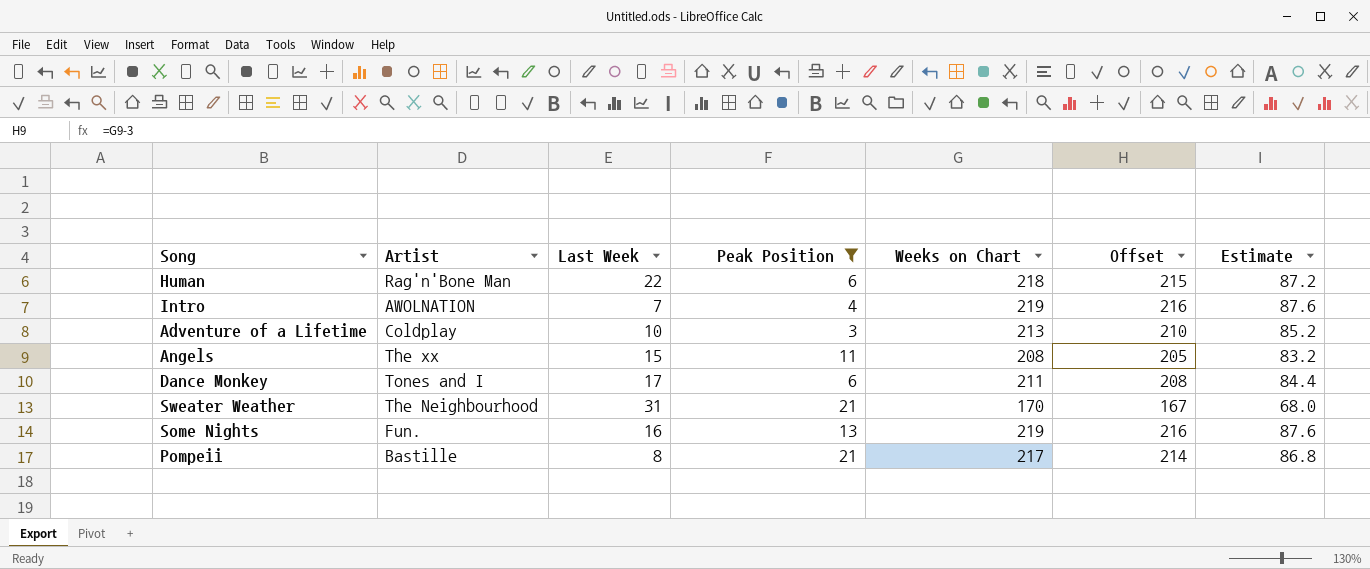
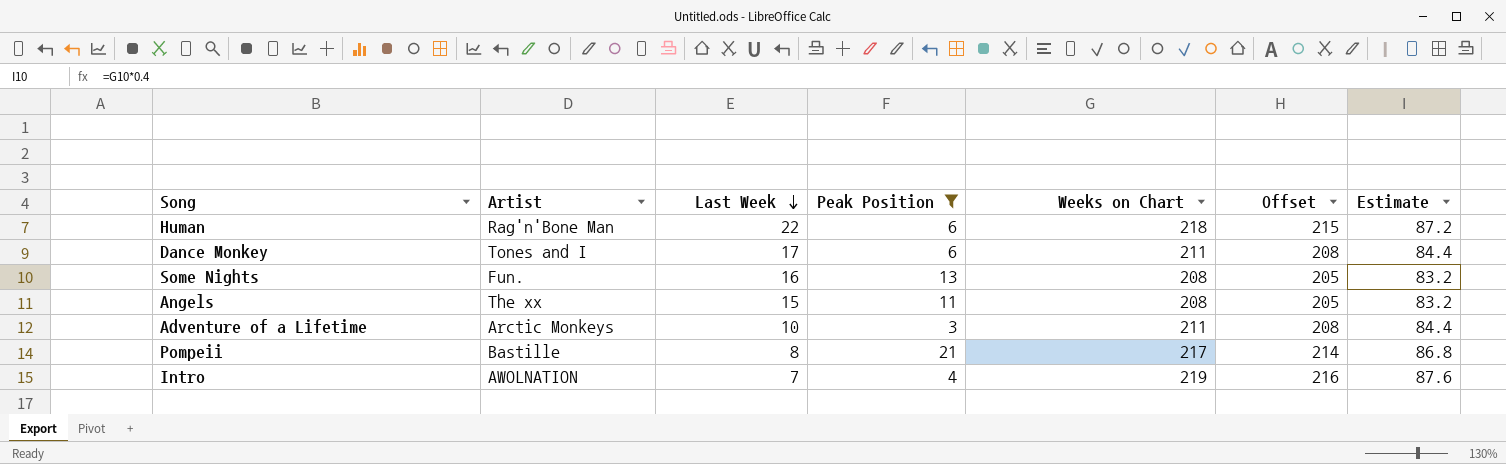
row order: none -> Last Week descending
row Sweater Weather: The Neighbourhood | 31 | 21 | 170 | 167 | 68.0 -> none
Some Nights | Weeks on Chart: 219 -> 208
Some Nights | Offset: 216 -> 205
Some Nights | Estimate: 87.6 -> 83.2
Adventure of a Lifetime | Artist: Coldplay -> Arctic Monkeys
Adventure of a Lifetime | Weeks on Chart: 213 -> 211
Adventure of a Lifetime | Offset: 210 -> 208
Adventure of a Lifetime | Estimate: 85.2 -> 84.4

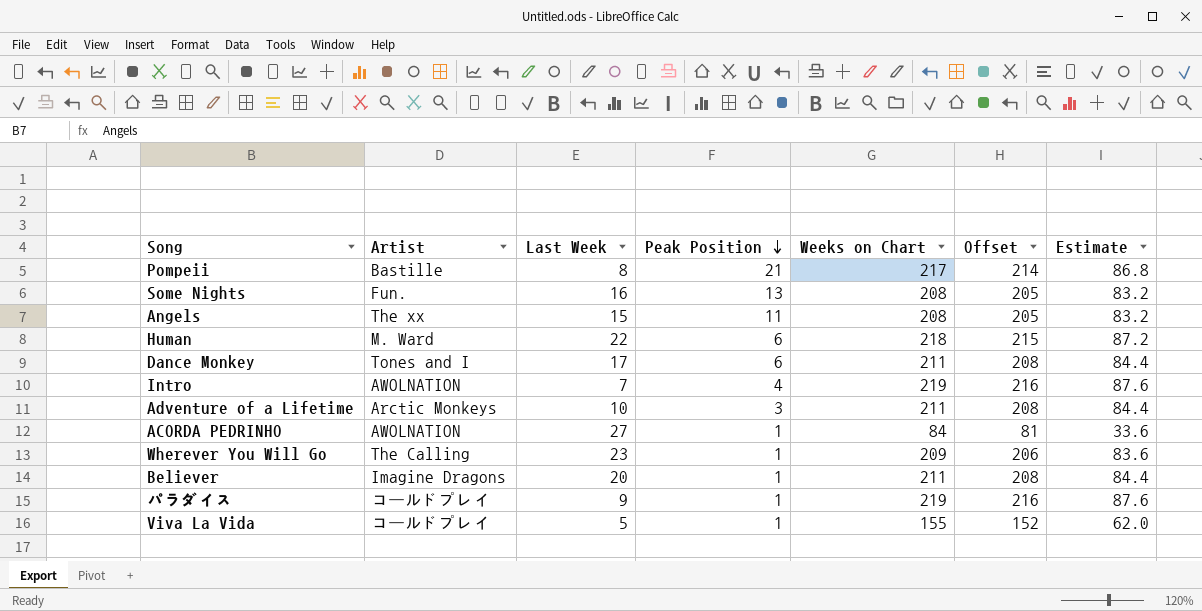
filter: Peak Position != 1 -> none
row order: Last Week descending -> Peak Position descending
Human | Artist: Rag'n'Bone Man -> M. Ward

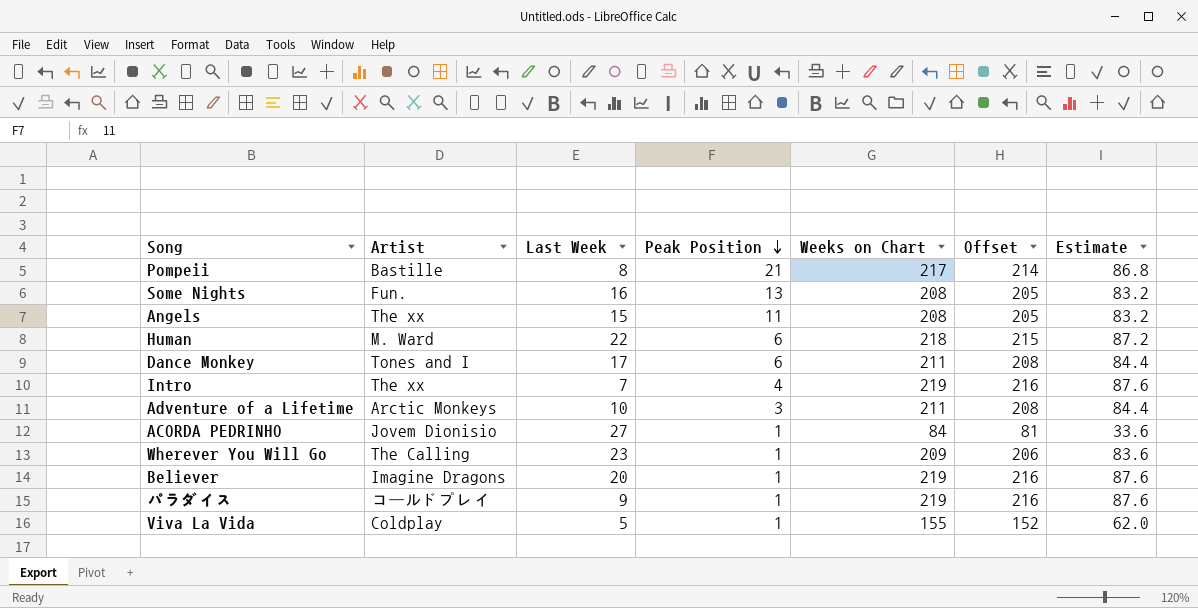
Intro | Artist: AWOLNATION -> The xx
ACORDA PEDRINHO | Artist: AWOLNATION -> Jovem Dionisio
Believer | Weeks on Chart: 211 -> 219
Believer | Offset: 208 -> 216
Believer | Estimate: 84.4 -> 87.6
Viva La Vida | Artist: コールドプレイ -> Coldplay

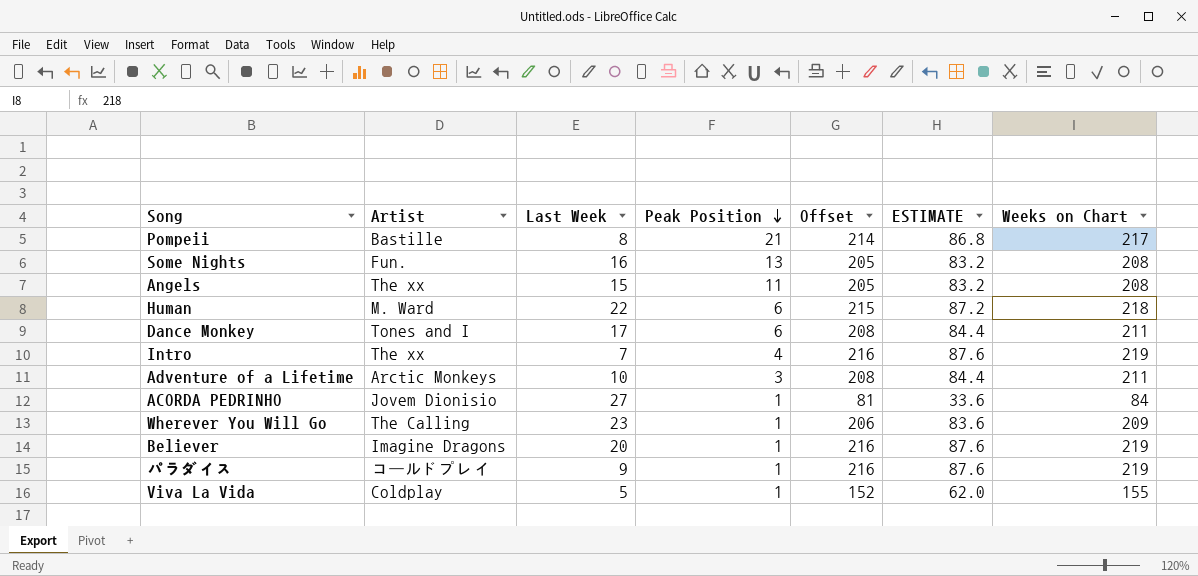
column name: Estimate -> ESTIMATE
column Weeks on Chart | position: 5 -> 7

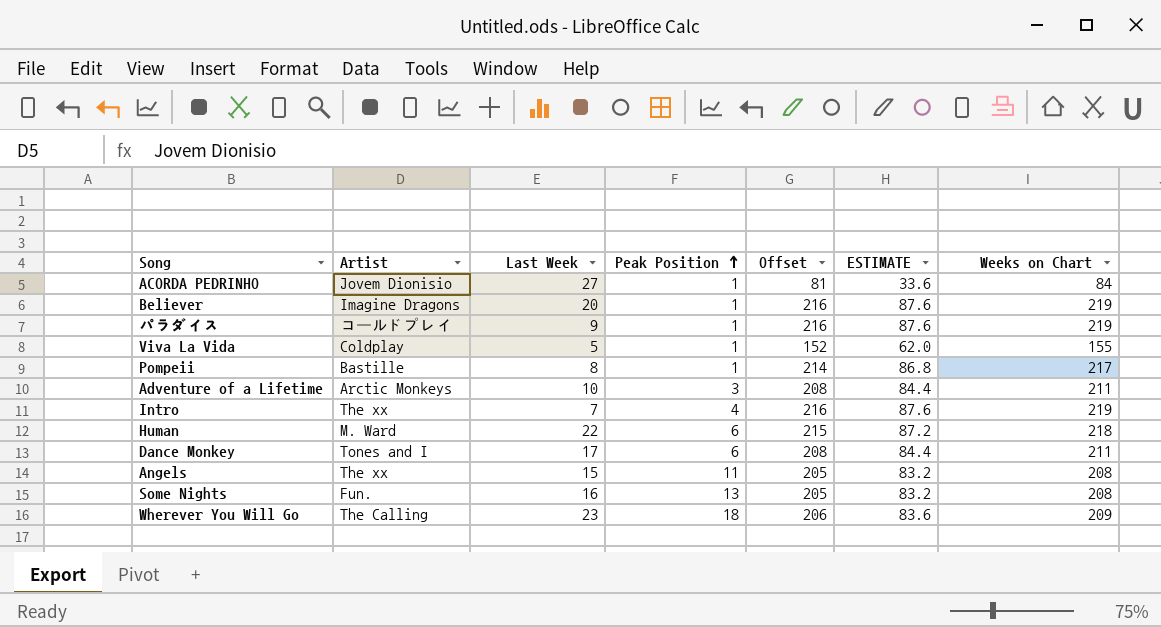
row order: Peak Position descending -> Peak Position ascending
Pompeii | Peak Position: 21 -> 1
Wherever You Will Go | Peak Position: 1 -> 18

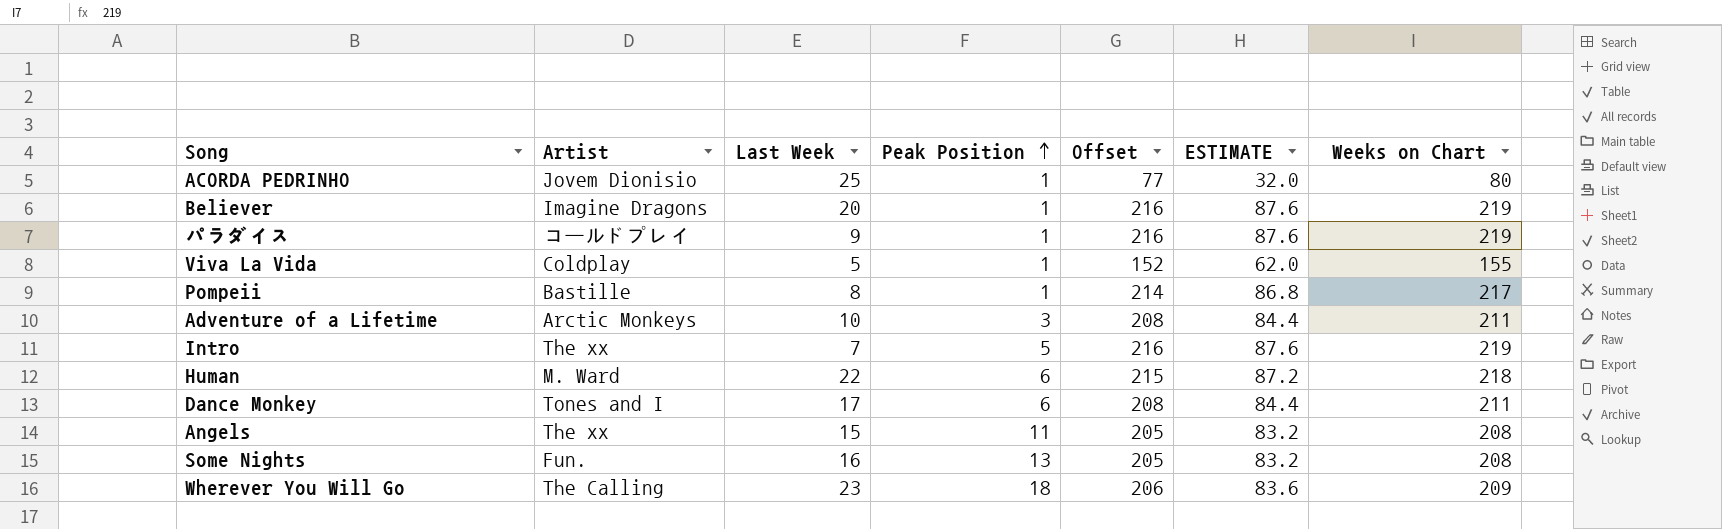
ACORDA PEDRINHO | Last Week: 27 -> 25
ACORDA PEDRINHO | Offset: 81 -> 77
ACORDA PEDRINHO | ESTIMATE: 33.6 -> 32.0
ACORDA PEDRINHO | Weeks on Chart: 84 -> 80
Intro | Peak Position: 4 -> 5

